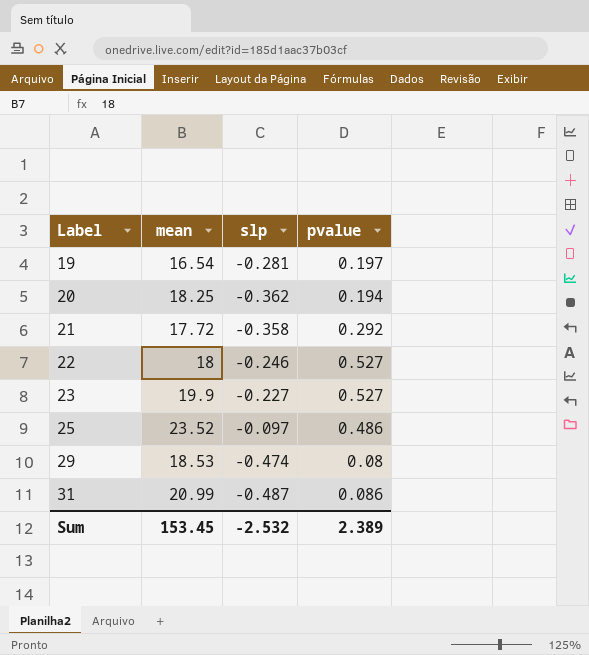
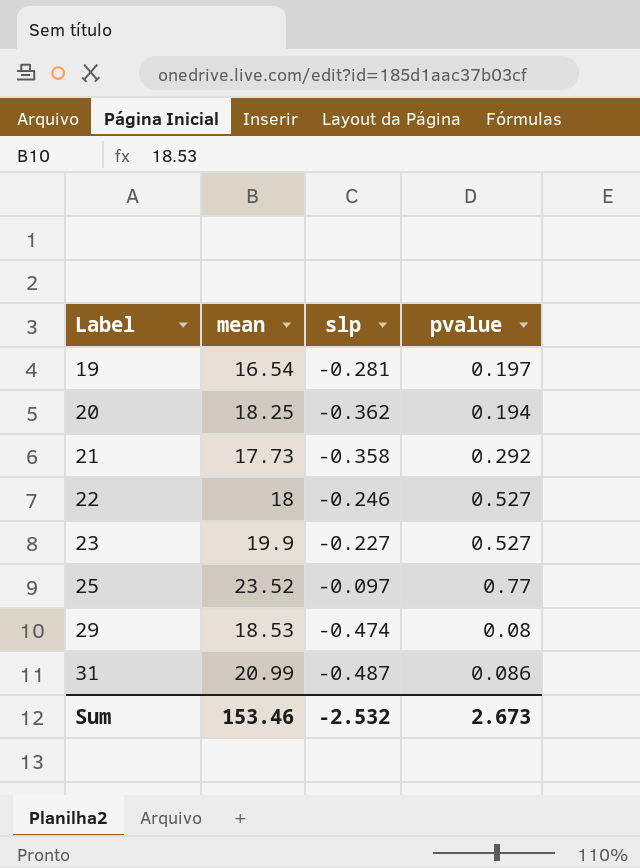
21 | mean: 17.72 -> 17.73
25 | pvalue: 0.486 -> 0.77
Sum | mean: 153.45 -> 153.46
Sum | pvalue: 2.389 -> 2.673

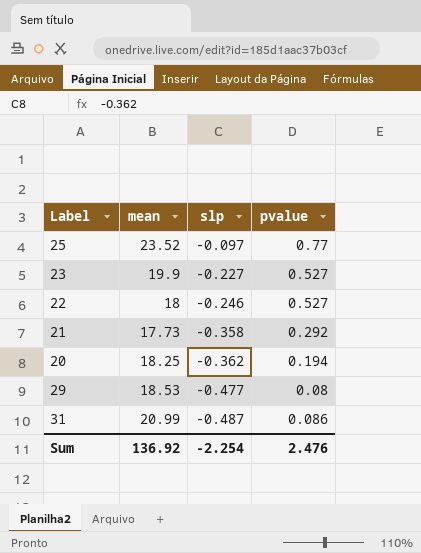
row order: Label ascending -> slp descending
row 19: 16.54 | -0.281 | 0.197 -> none
29 | slp: -0.474 -> -0.477
Sum | mean: 153.46 -> 136.92
Sum | slp: -2.532 -> -2.254
Sum | pvalue: 2.673 -> 2.476

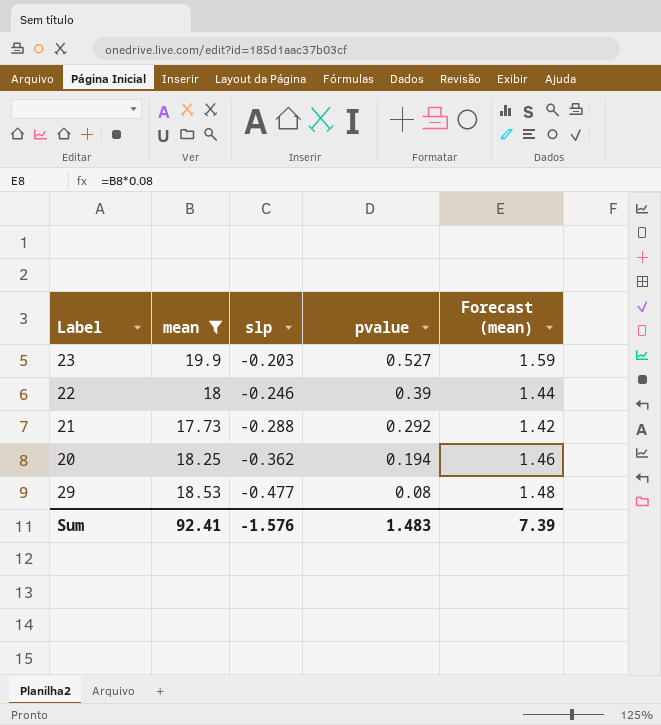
filter: none -> mean <= 19.9
column Forecast (mean) | formula: none -> [mean] * 0.08
23 | slp: -0.227 -> -0.203
22 | pvalue: 0.527 -> 0.39
21 | slp: -0.358 -> -0.288
Sum | mean: 136.92 -> 92.41
Sum | slp: -2.254 -> -1.576
Sum | pvalue: 2.476 -> 1.483

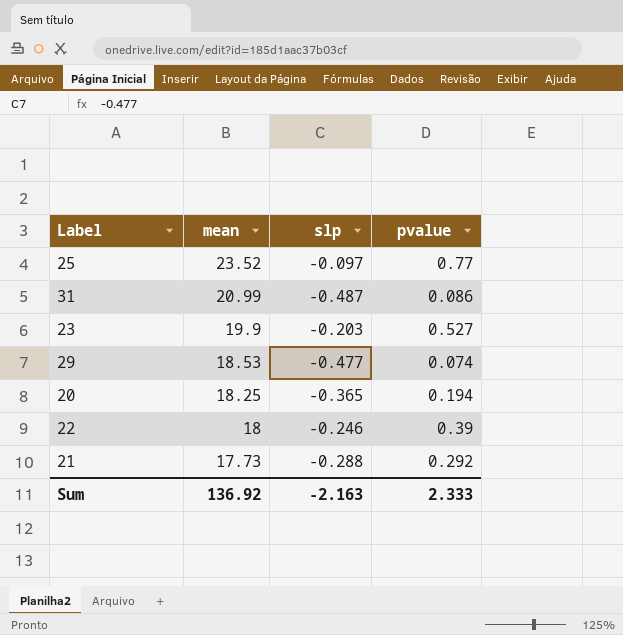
filter: mean <= 19.9 -> none
row order: slp descending -> mean descending
column Forecast (mean) | formula: [mean] * 0.08 -> none
29 | pvalue: 0.08 -> 0.074
20 | slp: -0.362 -> -0.365
Sum | mean: 92.41 -> 136.92
Sum | slp: -1.576 -> -2.163
Sum | pvalue: 1.483 -> 2.333

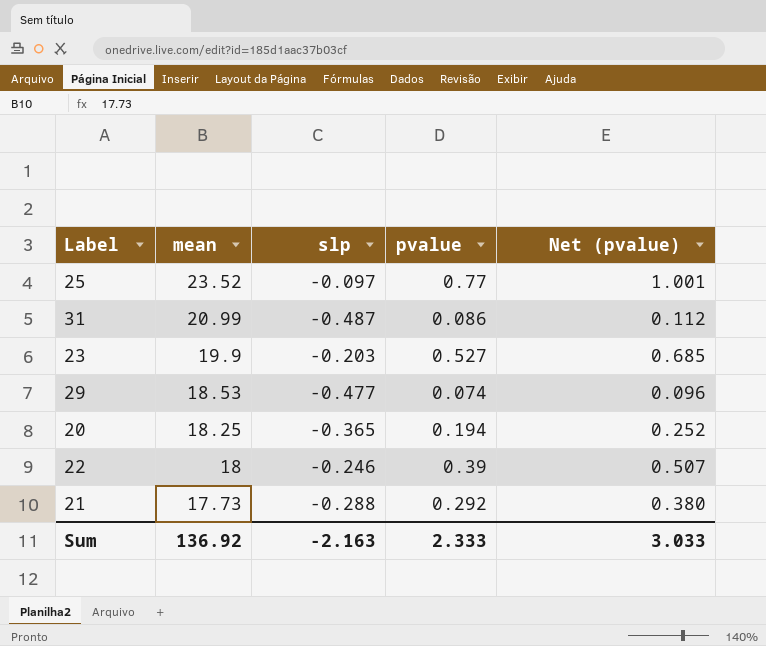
column Net (pvalue) | formula: none -> [pvalue] * 1.3

